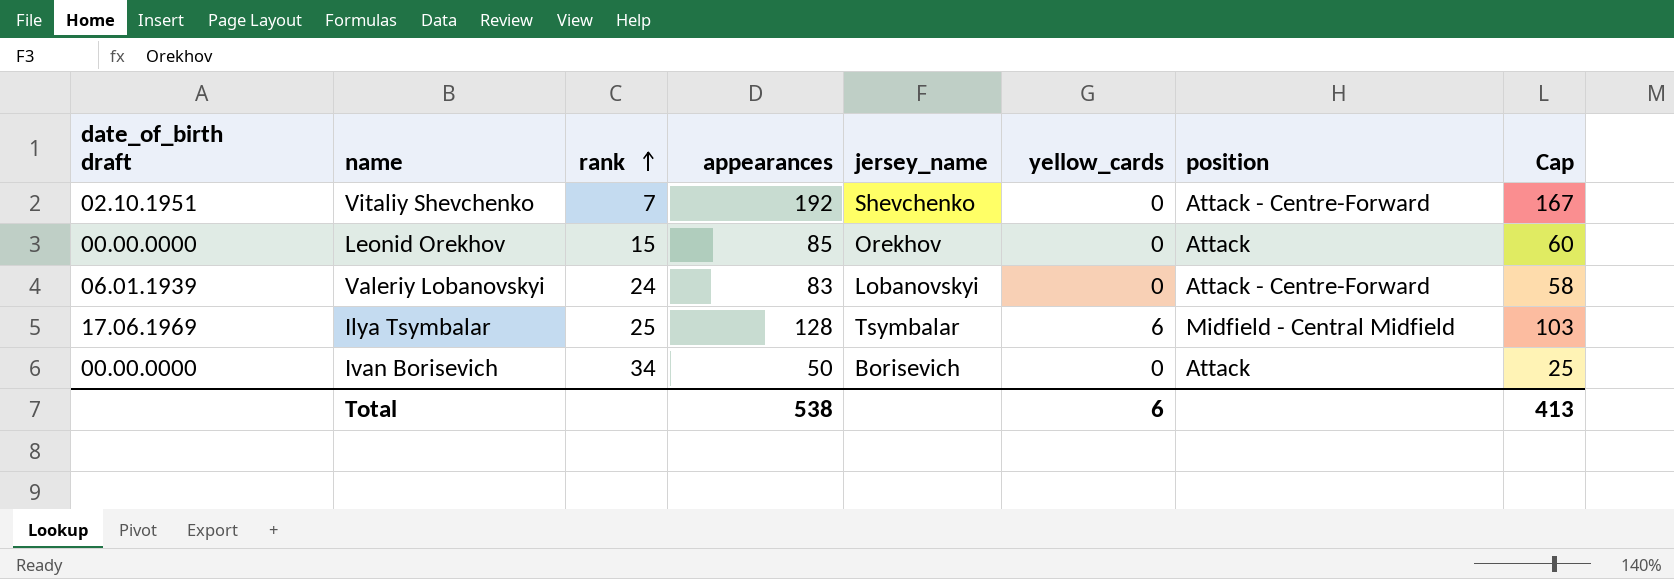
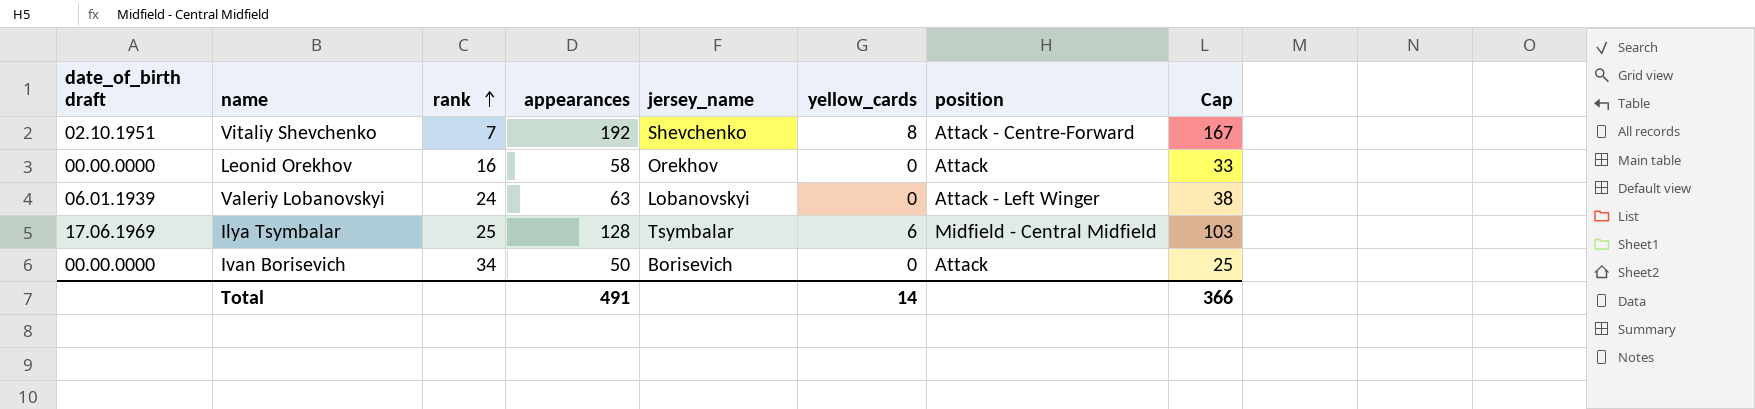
Vitaliy Shevchenko | yellow_cards: 0 -> 8
Leonid Orekhov | rank: 15 -> 16
Leonid Orekhov | appearances: 85 -> 58
Leonid Orekhov | Cap: 60 -> 33
Valeriy Lobanovskyi | appearances: 83 -> 63
Valeriy Lobanovskyi | position: Attack - Centre-Forward -> Attack - Left Winger
Valeriy Lobanovskyi | Cap: 58 -> 38
Total | appearances: 538 -> 491
Total | yellow_cards: 6 -> 14
Total | Cap: 413 -> 366

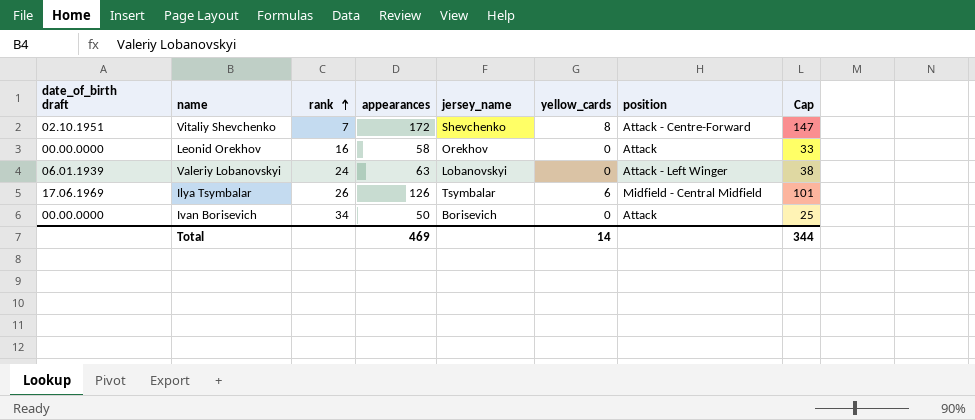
Vitaliy Shevchenko | appearances: 192 -> 172
Vitaliy Shevchenko | Cap: 167 -> 147
Ilya Tsymbalar | rank: 25 -> 26
Ilya Tsymbalar | appearances: 128 -> 126
Ilya Tsymbalar | Cap: 103 -> 101
Total | appearances: 491 -> 469
Total | Cap: 366 -> 344

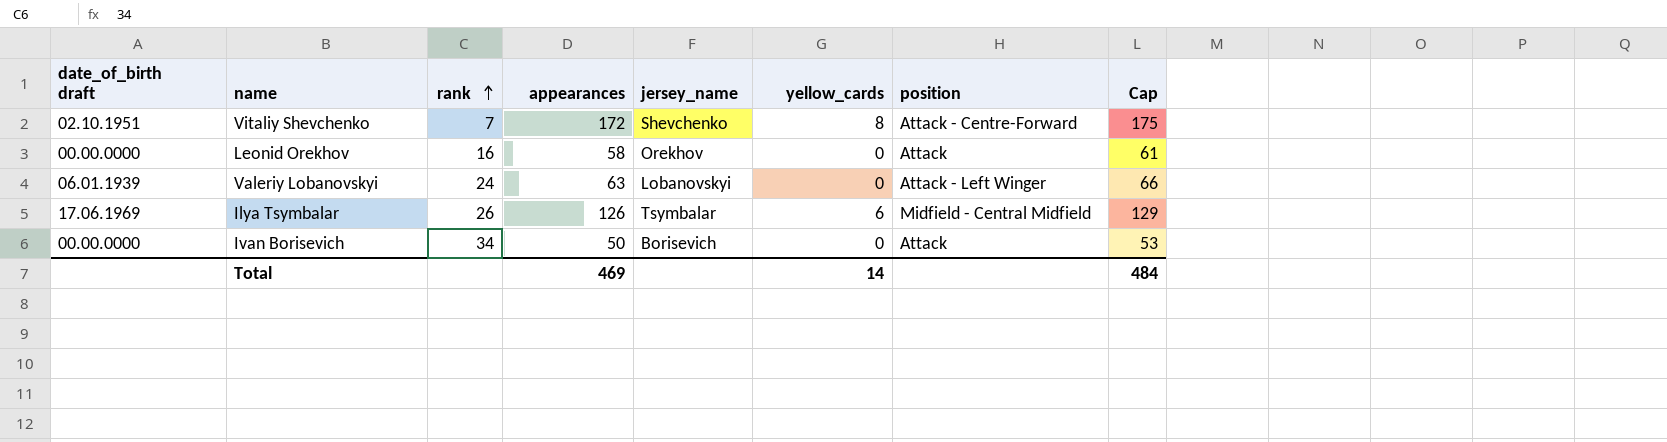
column Cap | formula: [appearances] - 25 -> [appearances] + 3
Total | Cap: 344 -> 484

